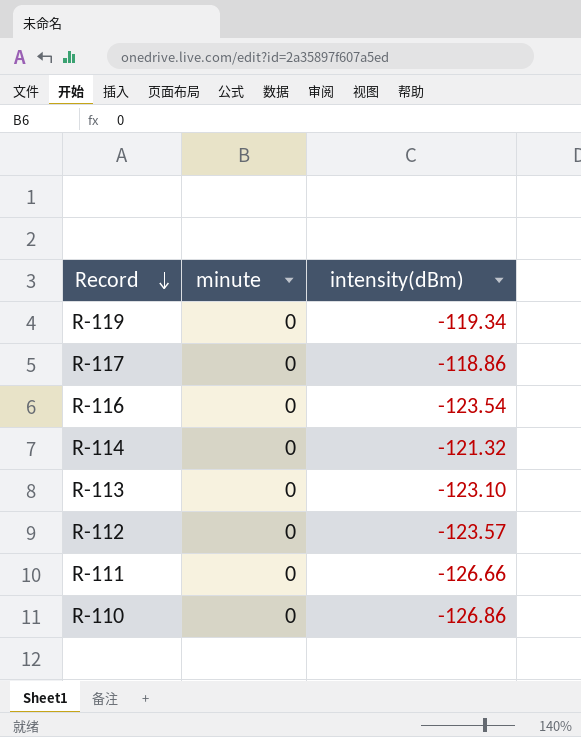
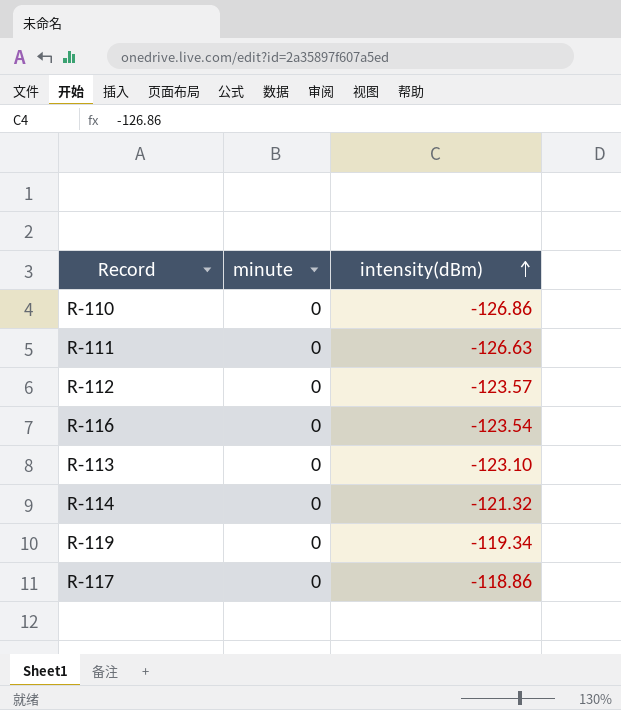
row order: Record descending -> intensity(dBm) ascending
R-111 | intensity(dBm): -126.66 -> -126.63

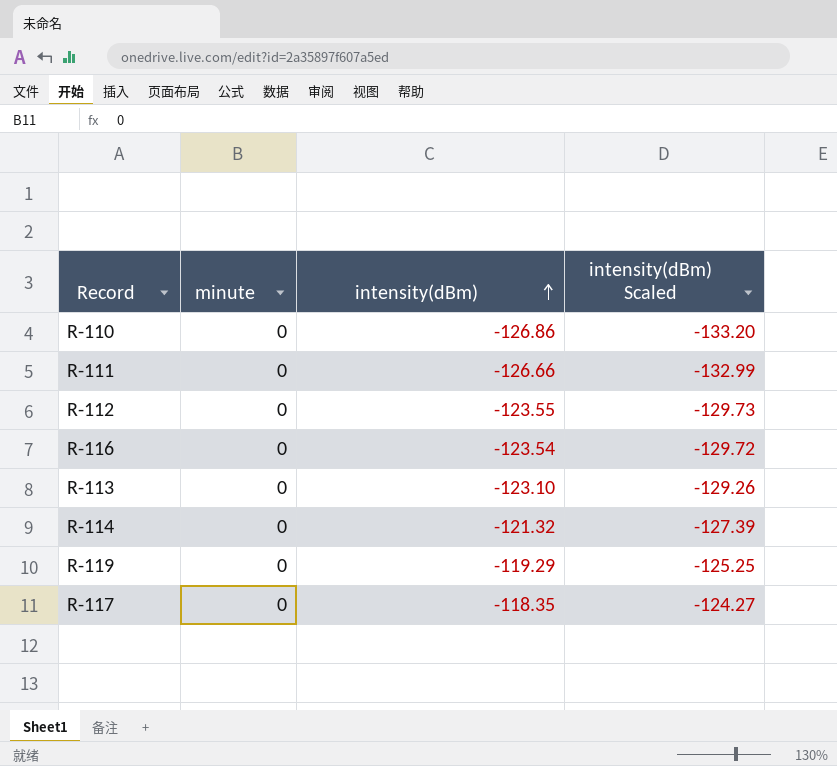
column intensity(dBm) Scaled | formula: none -> [intensity(dBm)] * 1.05
R-111 | intensity(dBm): -126.63 -> -126.66
R-112 | intensity(dBm): -123.57 -> -123.55
R-119 | intensity(dBm): -119.34 -> -119.29
R-117 | intensity(dBm): -118.86 -> -118.35

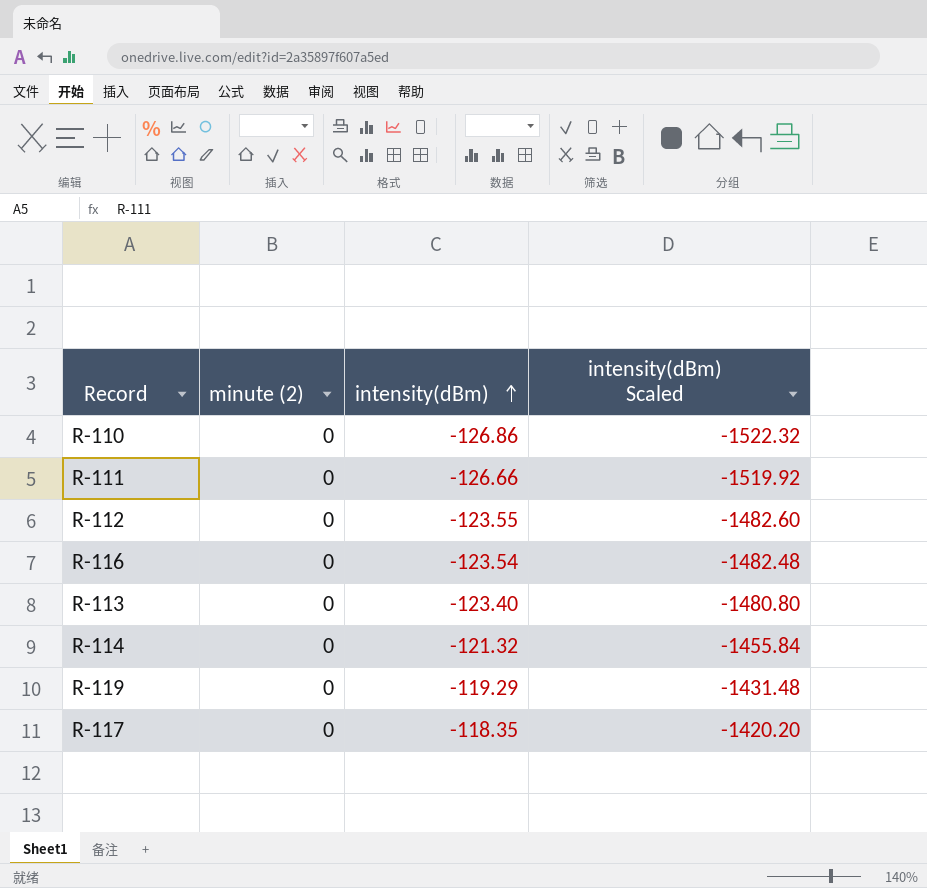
column name: minute -> minute (2)
column intensity(dBm) Scaled | formula: [intensity(dBm)] * 1.05 -> [intensity(dBm)] * 12
R-113 | intensity(dBm): -123.10 -> -123.40

